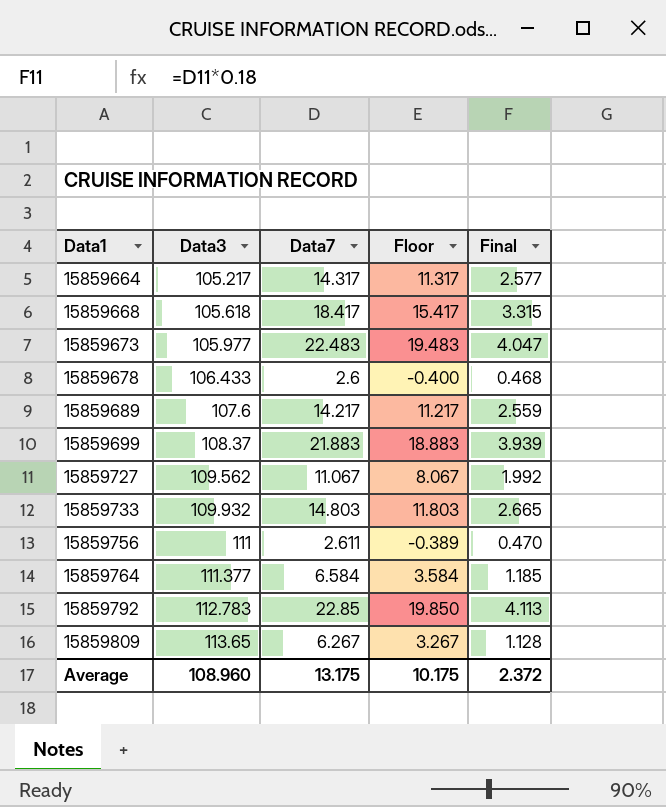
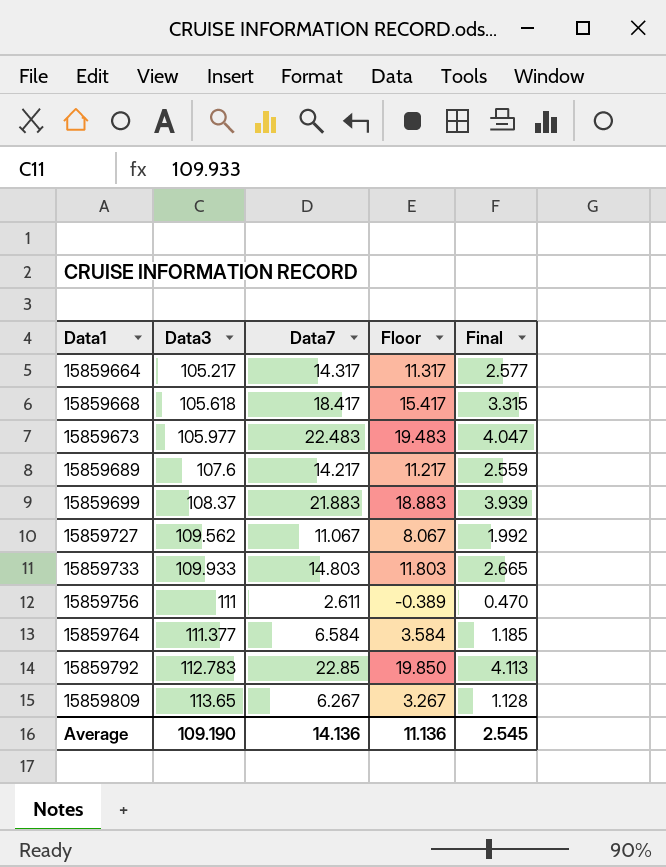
row 15859678: 106.433 | 2.6 | -0.400 | 0.468 -> none
15859733 | Data3: 109.932 -> 109.933
Average | Data3: 108.960 -> 109.190
Average | Data7: 13.175 -> 14.136
Average | Floor: 10.175 -> 11.136
Average | Final: 2.372 -> 2.545

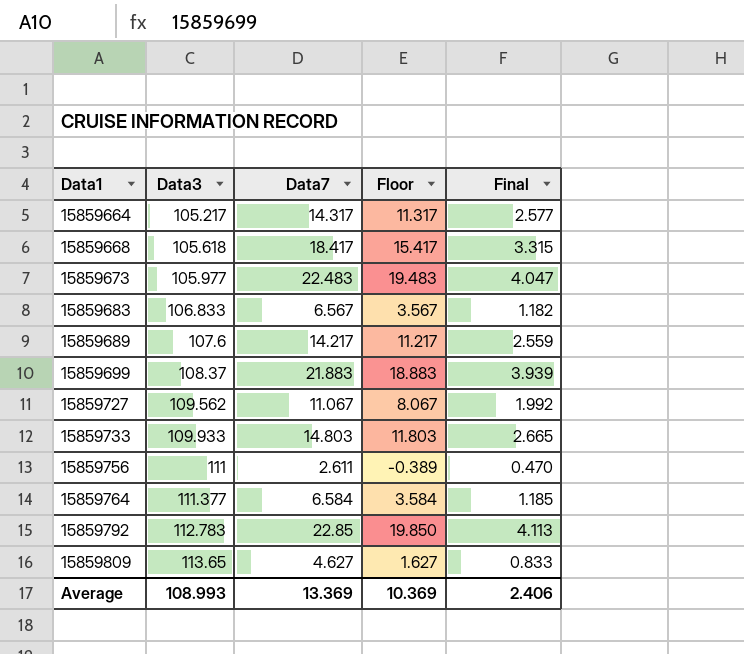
row 15859683: none -> 106.833 | 6.567 | 3.567 | 1.182
15859809 | Data7: 6.267 -> 4.627
15859809 | Floor: 3.267 -> 1.627
15859809 | Final: 1.128 -> 0.833
Average | Data3: 109.190 -> 108.993
Average | Data7: 14.136 -> 13.369
Average | Floor: 11.136 -> 10.369
Average | Final: 2.545 -> 2.406

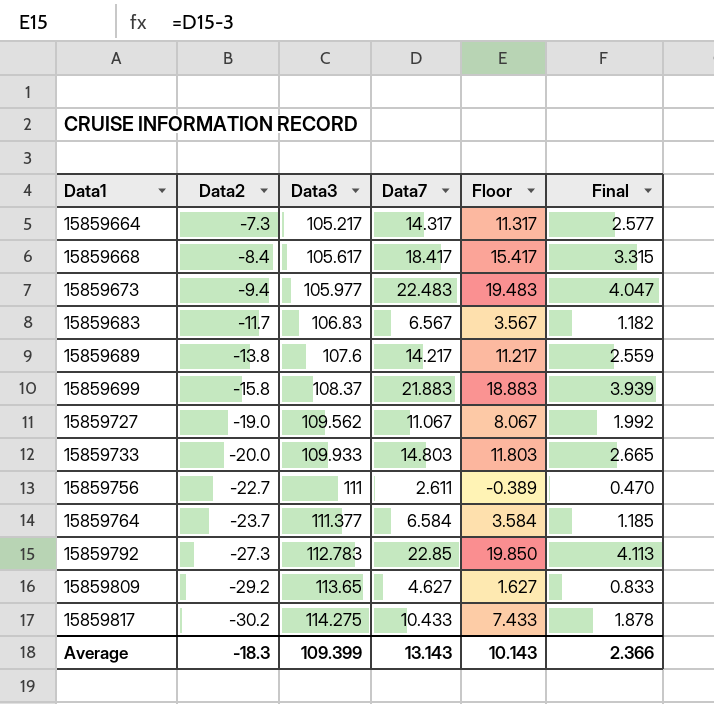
column Data2 | position: none -> 2
15859668 | Data3: 105.618 -> 105.617
15859683 | Data3: 106.833 -> 106.83
row 15859817: none -> -30.2 | 114.275 | 10.433 | 7.433 | 1.878
Average | Data3: 108.993 -> 109.399
Average | Data7: 13.369 -> 13.143
Average | Floor: 10.369 -> 10.143
Average | Final: 2.406 -> 2.366

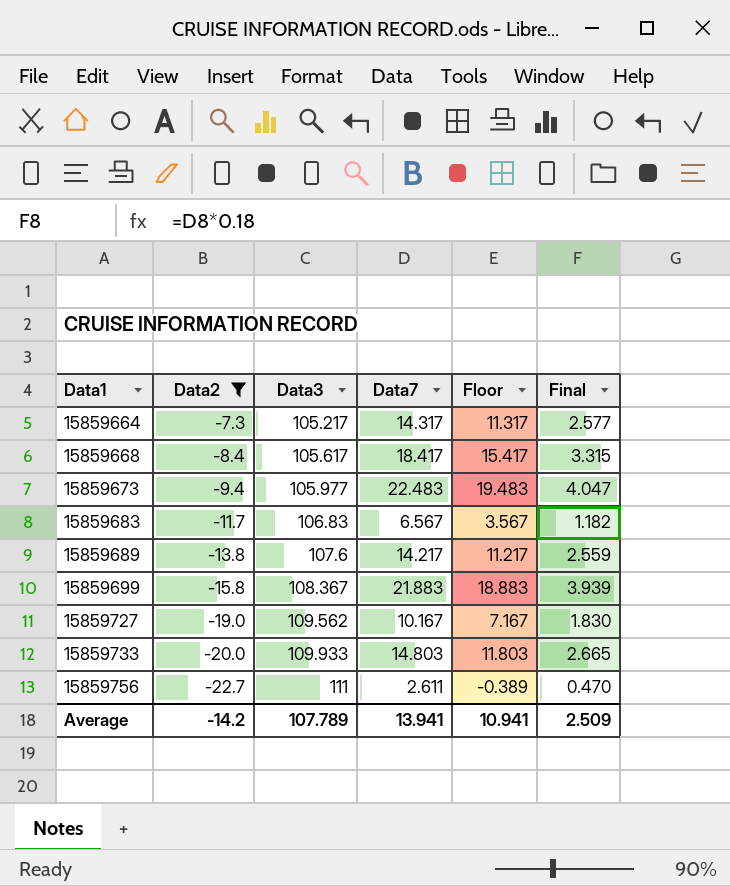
filter: none -> Data2 >= -22.7
15859699 | Data3: 108.37 -> 108.367
15859727 | Data7: 11.067 -> 10.167
15859727 | Floor: 8.067 -> 7.167
15859727 | Final: 1.992 -> 1.830
Average | Data2: -18.3 -> -14.2
Average | Data3: 109.399 -> 107.789
Average | Data7: 13.143 -> 13.941
Average | Floor: 10.143 -> 10.941
Average | Final: 2.366 -> 2.509

